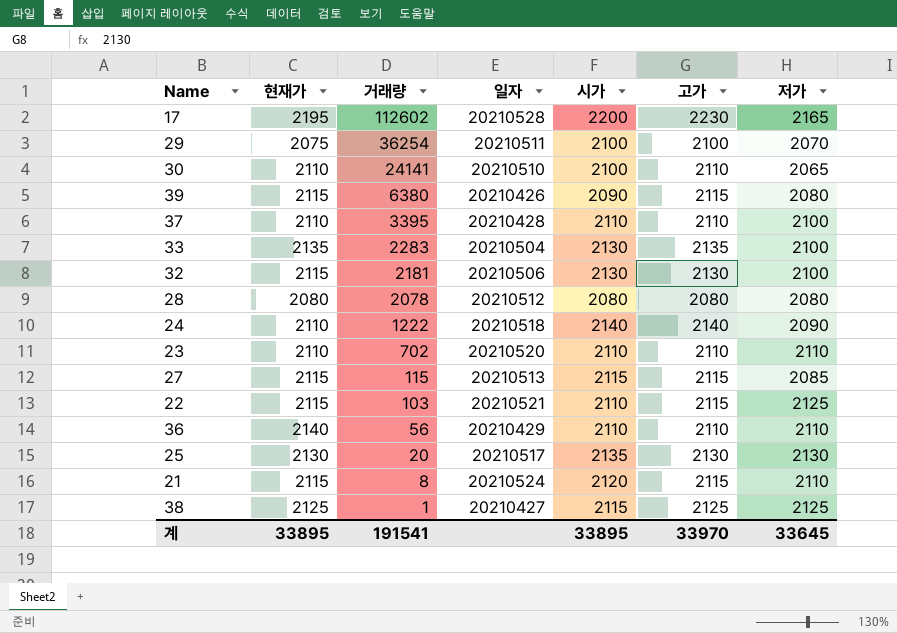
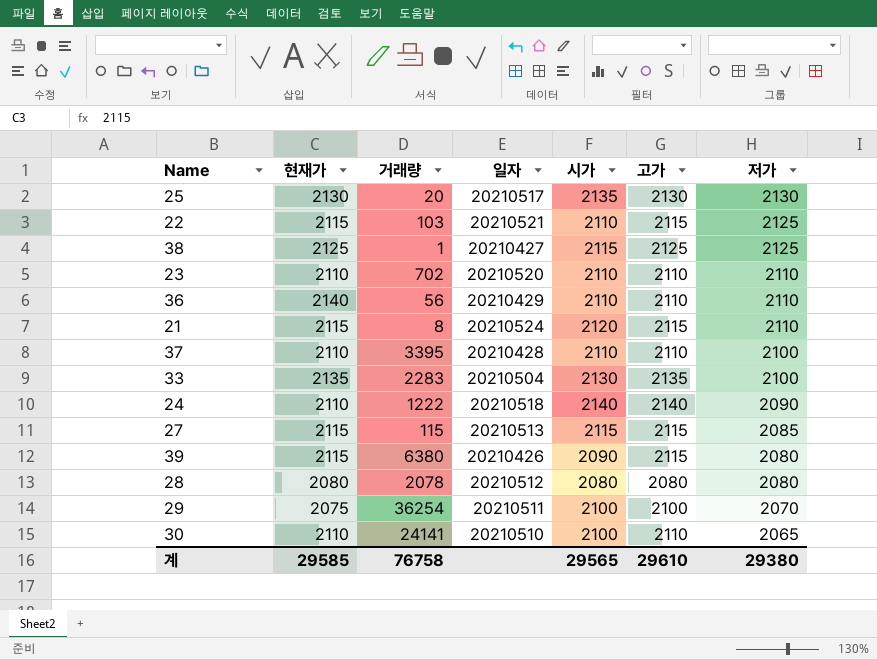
row order: 거래량 descending -> 저가 descending
row 17: 2195 | 112602 | 20210528 | 2200 | 2230 | 2165 -> none
row 32: 2115 | 2181 | 20210506 | 2130 | 2130 | 2100 -> none
계 | 현재가: 33895 -> 29585
계 | 거래량: 191541 -> 76758
계 | 시가: 33895 -> 29565
계 | 고가: 33970 -> 29610
계 | 저가: 33645 -> 29380

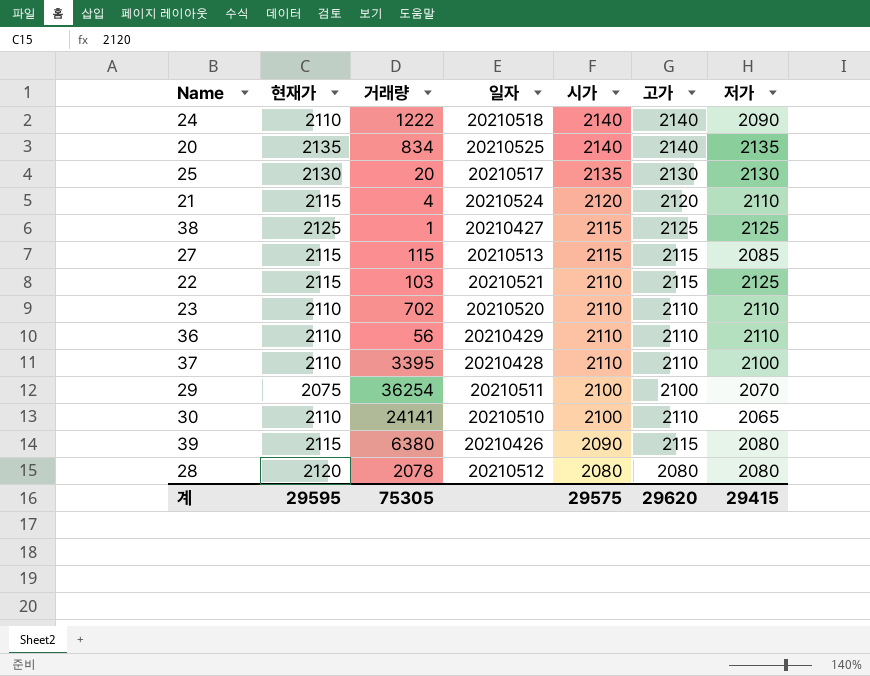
row order: 저가 descending -> 시가 descending
row 33: 2135 | 2283 | 20210504 | 2130 | 2135 | 2100 -> none
row 20: none -> 2135 | 834 | 20210525 | 2140 | 2140 | 2135
21 | 거래량: 8 -> 4
21 | 고가: 2115 -> 2120
36 | 현재가: 2140 -> 2110
28 | 현재가: 2080 -> 2120
계 | 현재가: 29585 -> 29595
계 | 거래량: 76758 -> 75305
계 | 시가: 29565 -> 29575
계 | 고가: 29610 -> 29620
계 | 저가: 29380 -> 29415

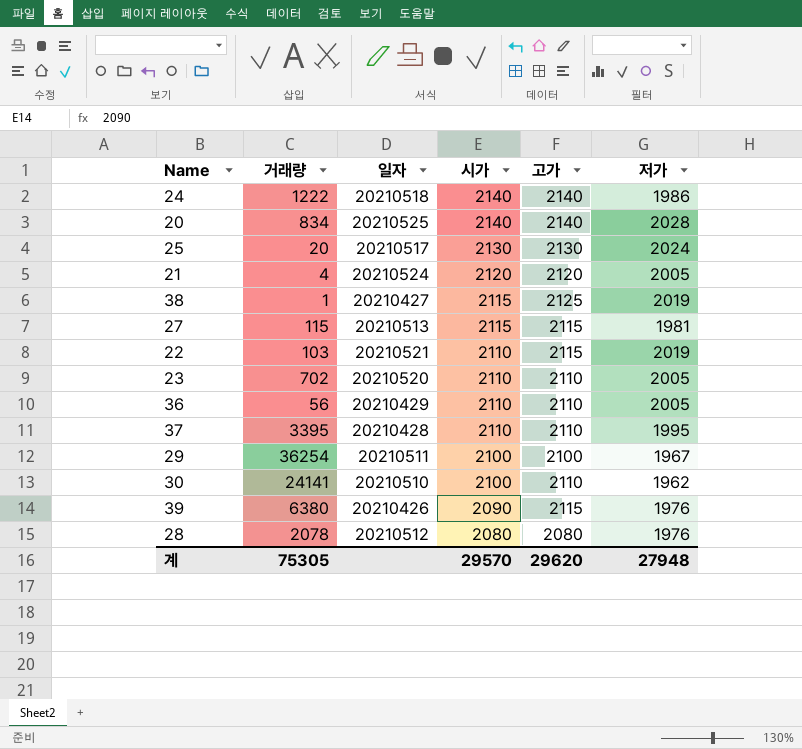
column 현재가 | position: 2 -> none
24 | 저가: 2090 -> 1986
20 | 저가: 2135 -> 2028
25 | 시가: 2135 -> 2130
25 | 저가: 2130 -> 2024
21 | 저가: 2110 -> 2005
38 | 저가: 2125 -> 2019
27 | 저가: 2085 -> 1981
22 | 저가: 2125 -> 2019
23 | 저가: 2110 -> 2005
36 | 저가: 2110 -> 2005
37 | 저가: 2100 -> 1995
29 | 저가: 2070 -> 1967
30 | 저가: 2065 -> 1962
39 | 저가: 2080 -> 1976
28 | 저가: 2080 -> 1976
계 | 시가: 29575 -> 29570
계 | 저가: 29415 -> 27948

